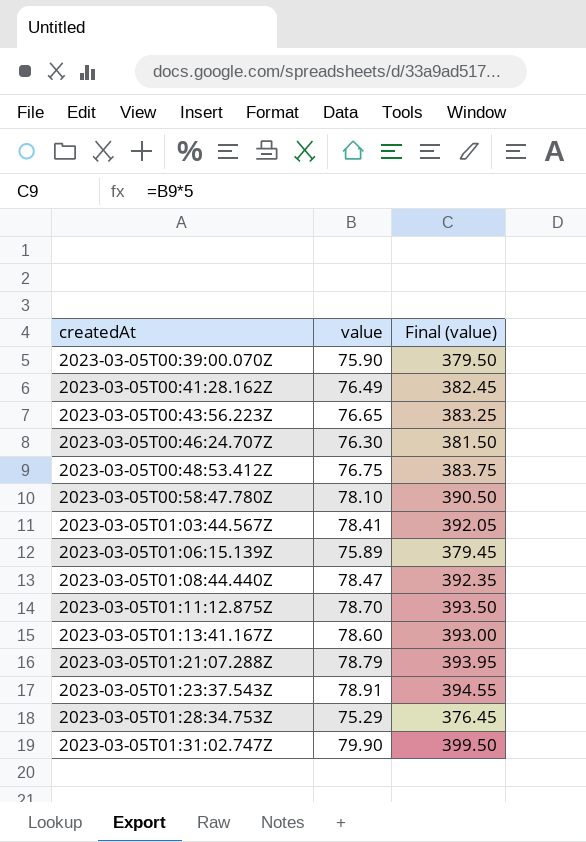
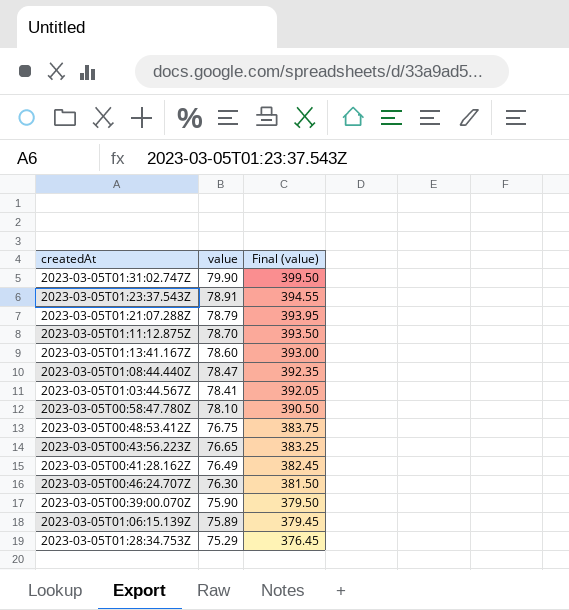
row order: createdAt ascending -> value descending

